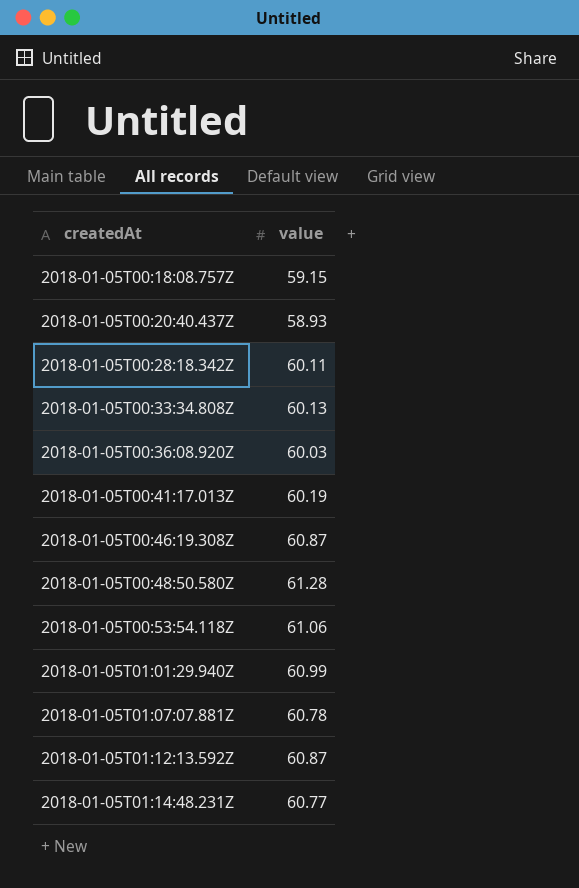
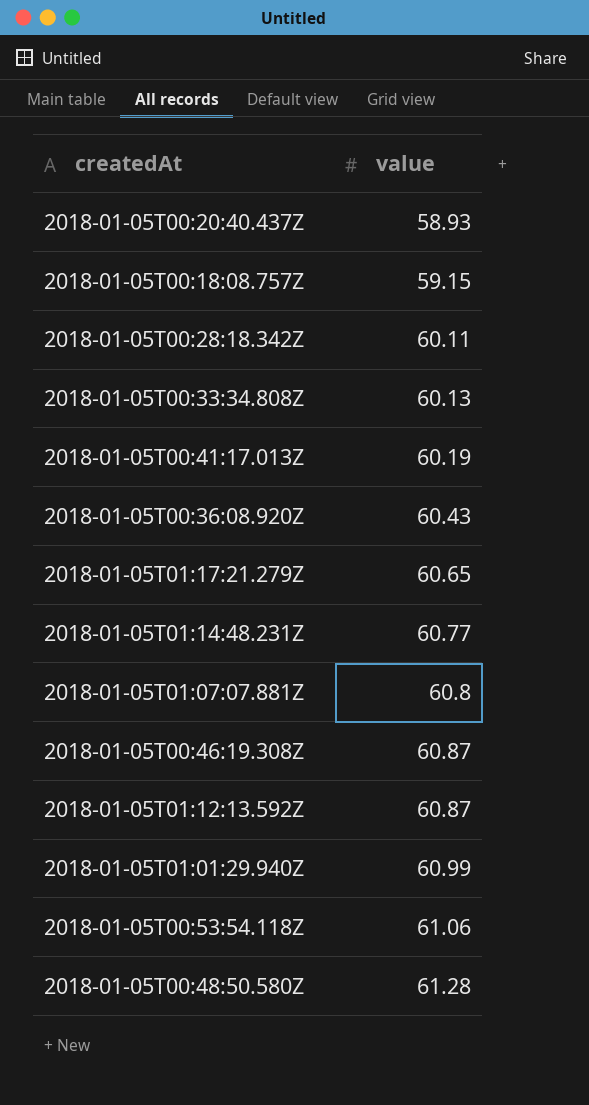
row order: createdAt ascending -> value ascending
2018-01-05T00:36:08.920Z | value: 60.03 -> 60.43
row 2018-01-05T01:17:21.279Z: none -> 60.65
2018-01-05T01:07:07.881Z | value: 60.78 -> 60.8

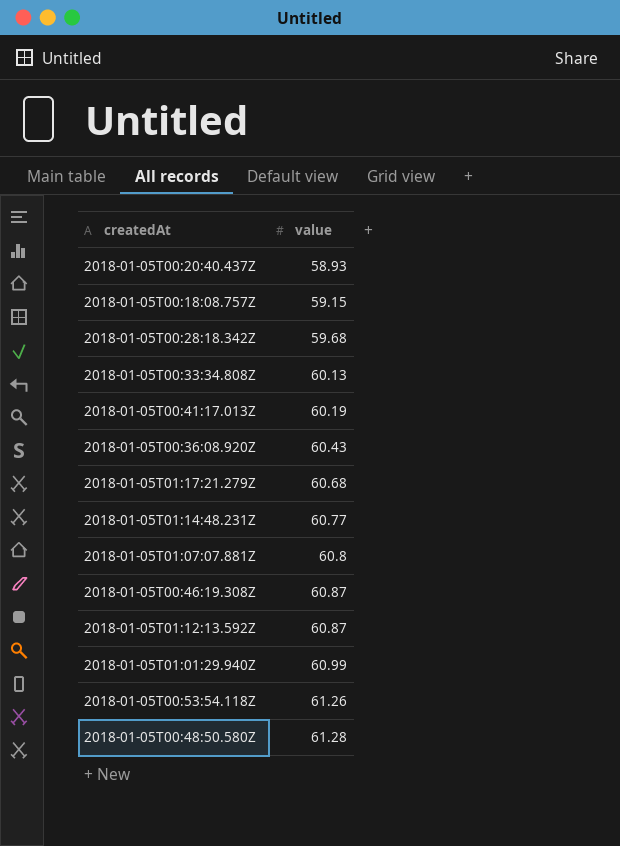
2018-01-05T00:28:18.342Z | value: 60.11 -> 59.68
2018-01-05T01:17:21.279Z | value: 60.65 -> 60.68
2018-01-05T00:53:54.118Z | value: 61.06 -> 61.26

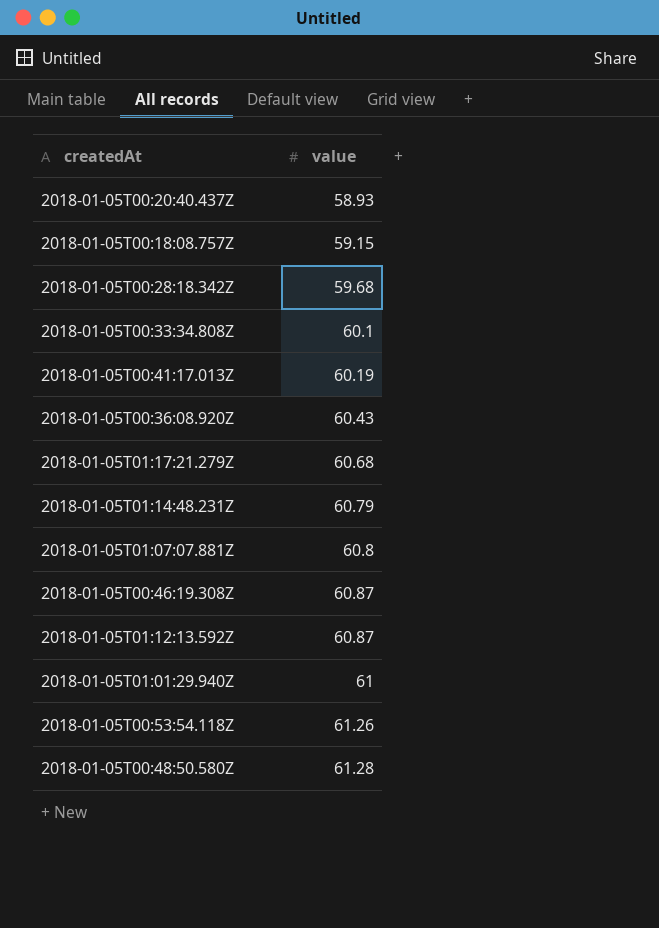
2018-01-05T00:33:34.808Z | value: 60.13 -> 60.1
2018-01-05T01:14:48.231Z | value: 60.77 -> 60.79
2018-01-05T01:01:29.940Z | value: 60.99 -> 61

